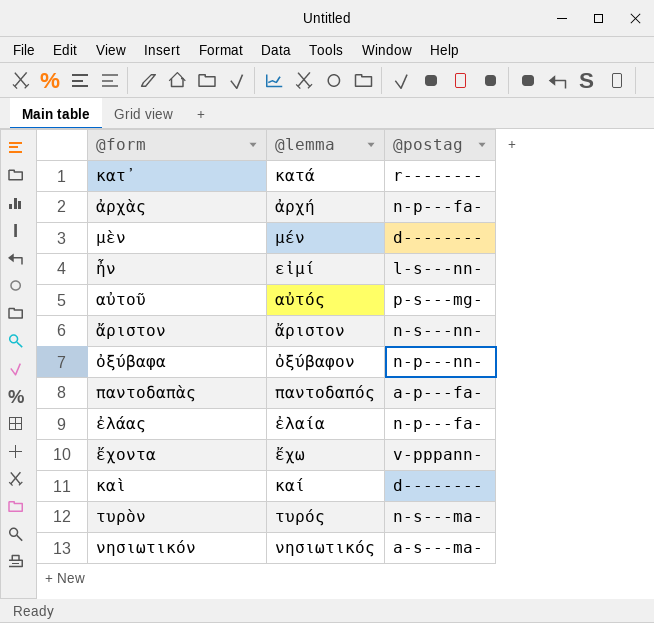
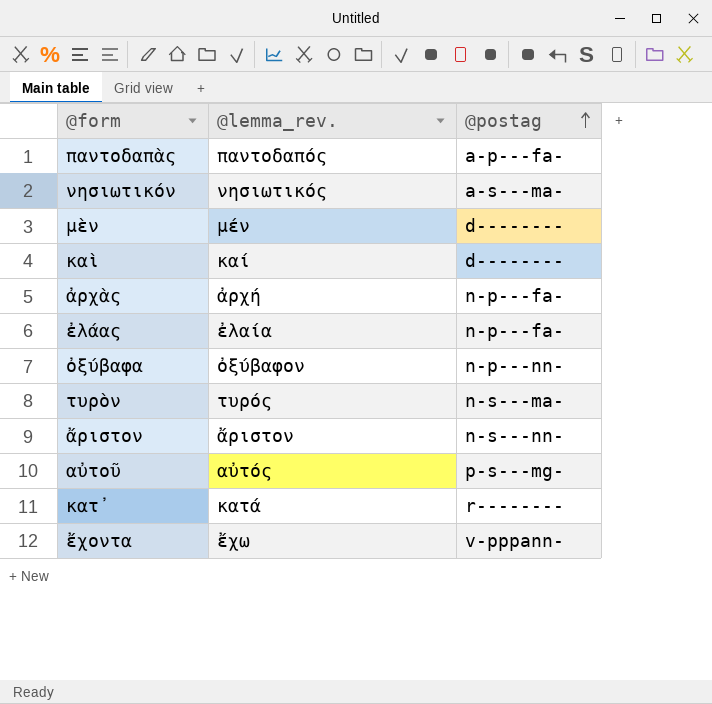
row order: none -> @postag ascending
column name: @lemma -> @lemma_rev.
row ἦν: εἰμί | l-s---nn- -> none

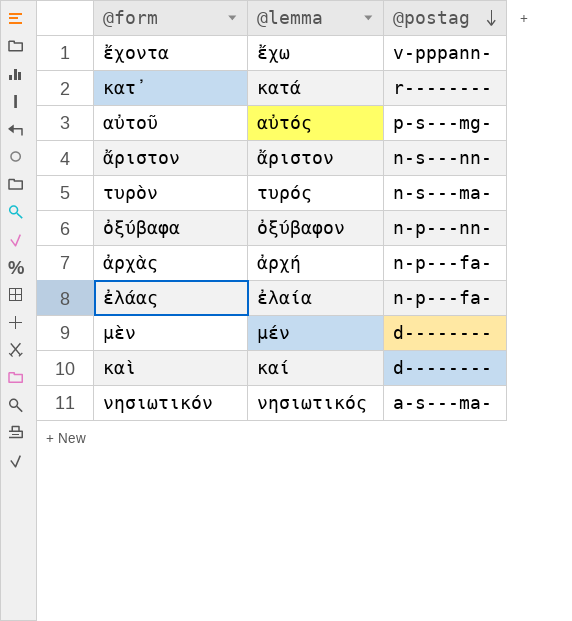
row order: @postag ascending -> @postag descending
column name: @lemma_rev. -> @lemma
row παντοδαπὰς: παντοδαπός | a-p---fa- -> none

